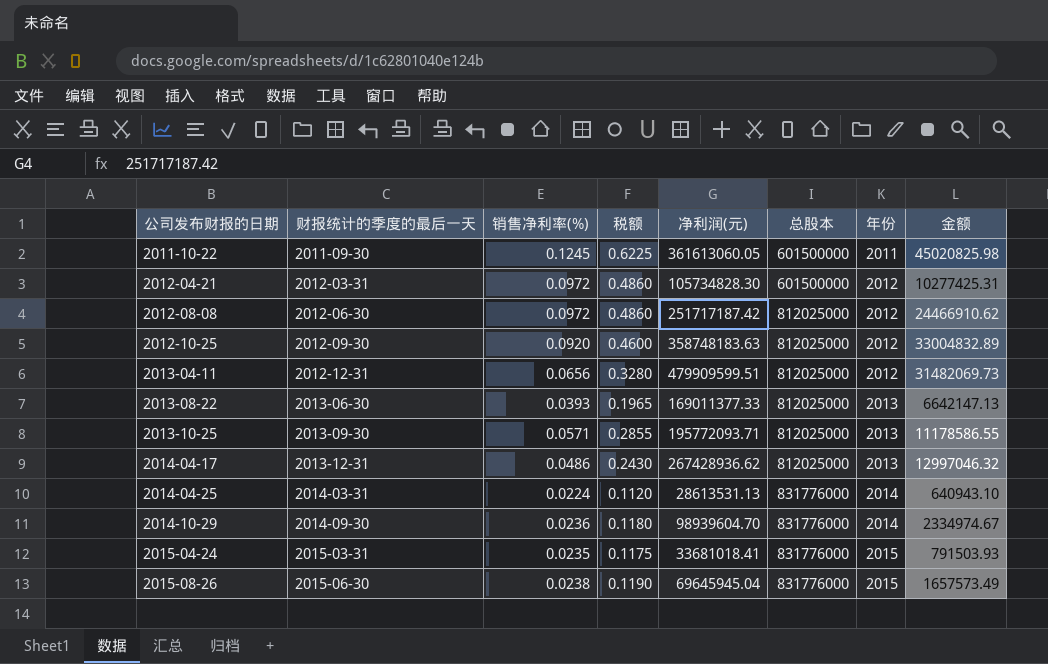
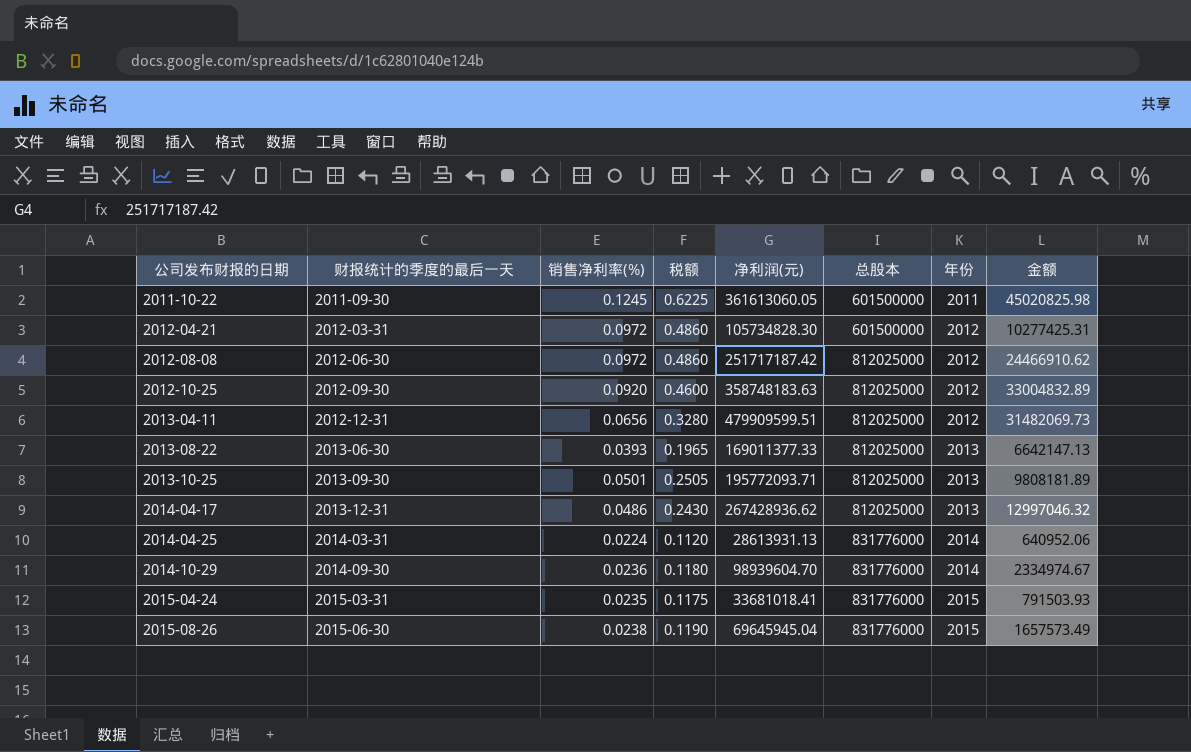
2013-10-25 | 销售净利率(%): 0.0571 -> 0.0501
2013-10-25 | 税额: 0.2855 -> 0.2505
2013-10-25 | 金额: 11178586.55 -> 9808181.89
2014-04-25 | 净利润(元): 28613531.13 -> 28613931.13
2014-04-25 | 金额: 640943.10 -> 640952.06

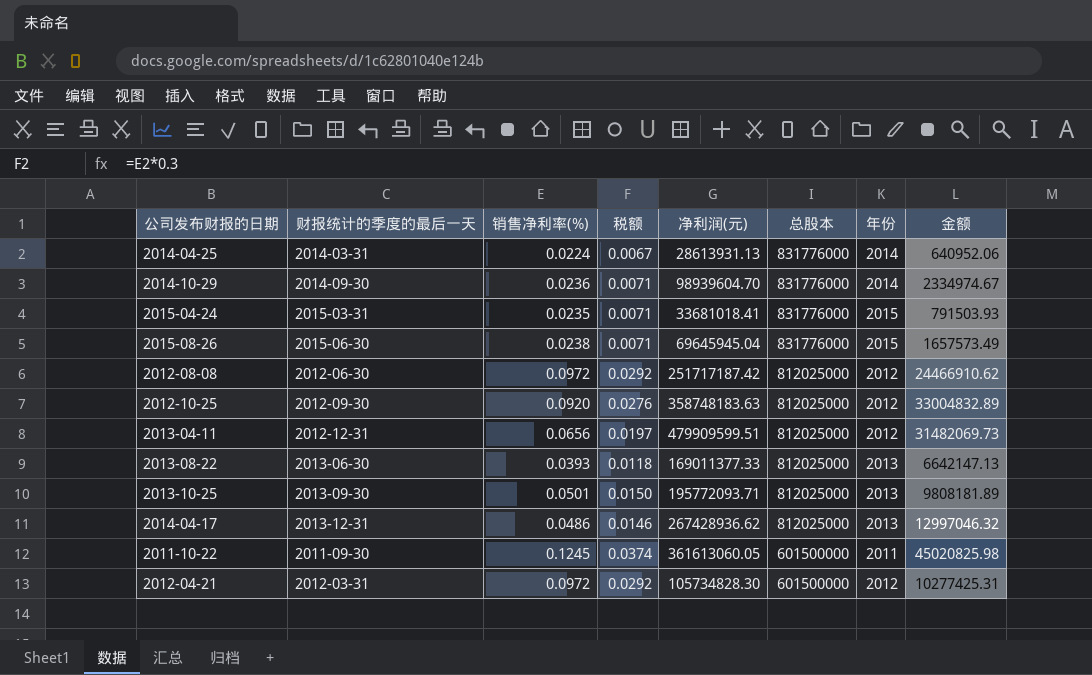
row order: 公司发布财报的日期 ascending -> 总股本 descending
column 税额 | formula: [销售净利率(%)] * 5 -> [销售净利率(%)] * 0.3

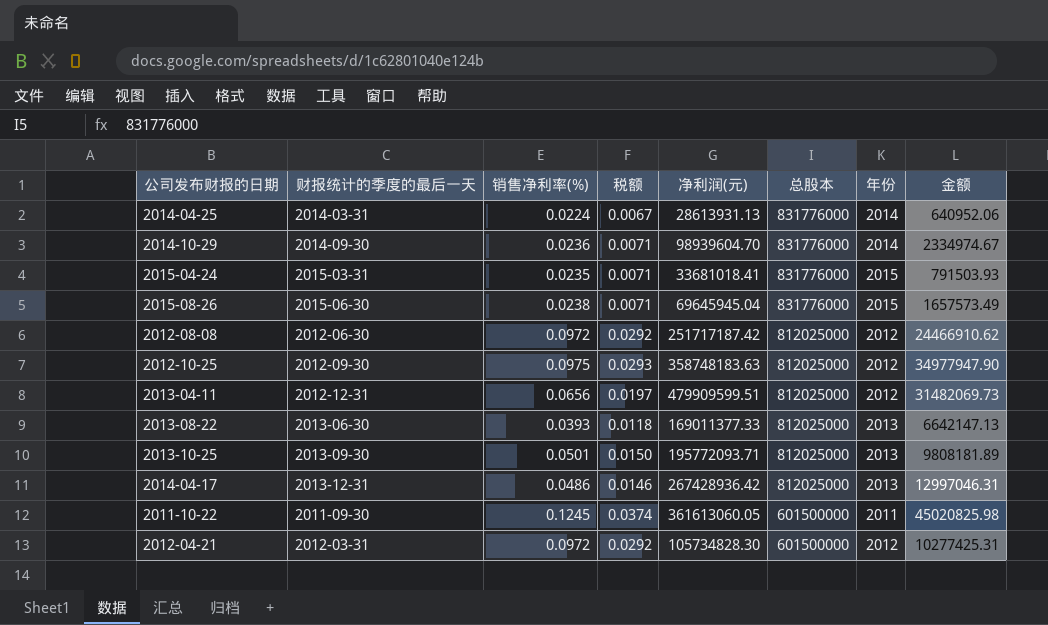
2012-10-25 | 销售净利率(%): 0.0920 -> 0.0975
2012-10-25 | 税额: 0.0276 -> 0.0293
2012-10-25 | 金额: 33004832.89 -> 34977947.90
2014-04-17 | 净利润(元): 267428936.62 -> 267428936.42
2014-04-17 | 金额: 12997046.32 -> 12997046.31

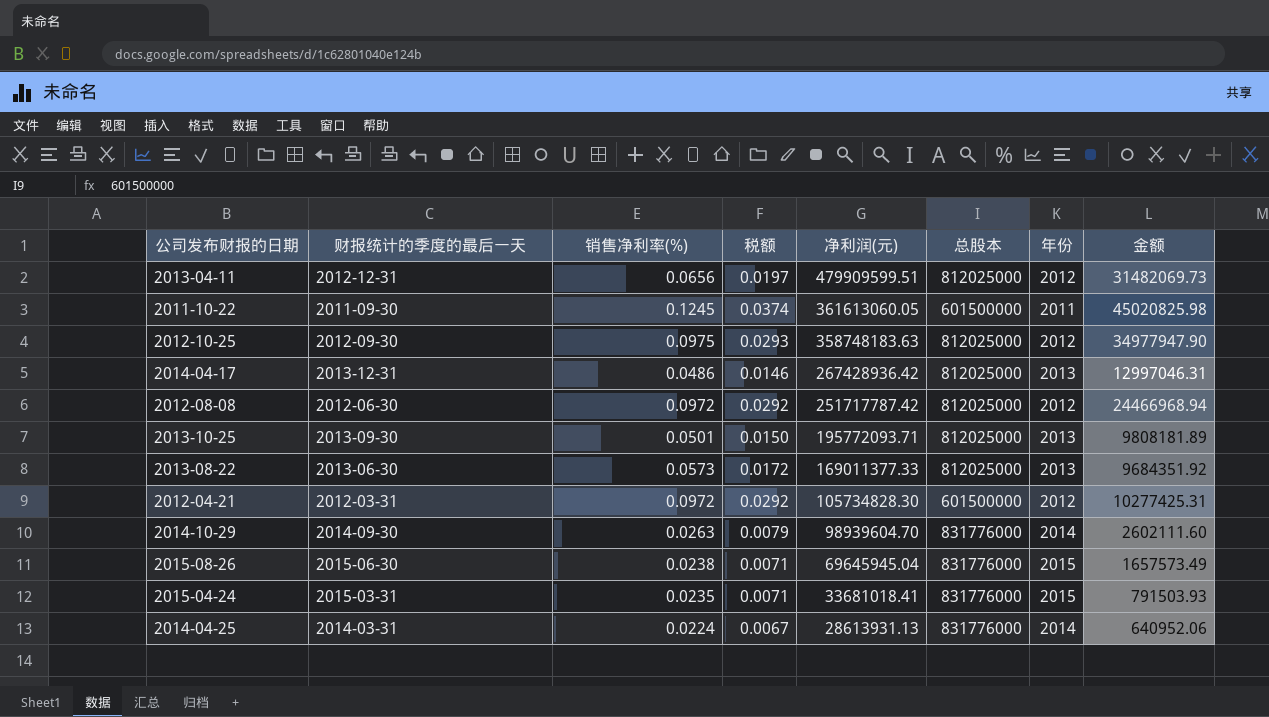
row order: 总股本 descending -> 净利润(元) descending
2012-08-08 | 净利润(元): 251717187.42 -> 251717787.42
2012-08-08 | 金额: 24466910.62 -> 24466968.94
2013-08-22 | 销售净利率(%): 0.0393 -> 0.0573
2013-08-22 | 税额: 0.0118 -> 0.0172
2013-08-22 | 金额: 6642147.13 -> 9684351.92
2014-10-29 | 销售净利率(%): 0.0236 -> 0.0263
2014-10-29 | 税额: 0.0071 -> 0.0079
2014-10-29 | 金额: 2334974.67 -> 2602111.60

